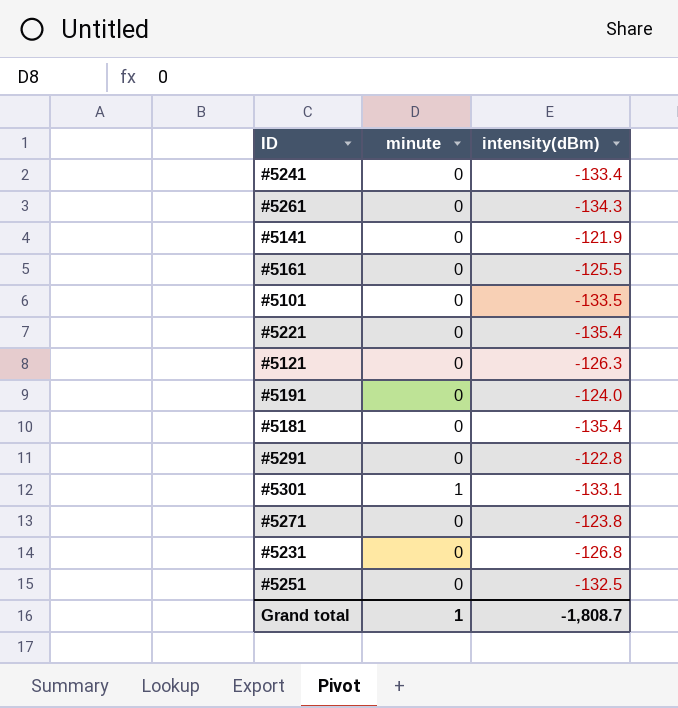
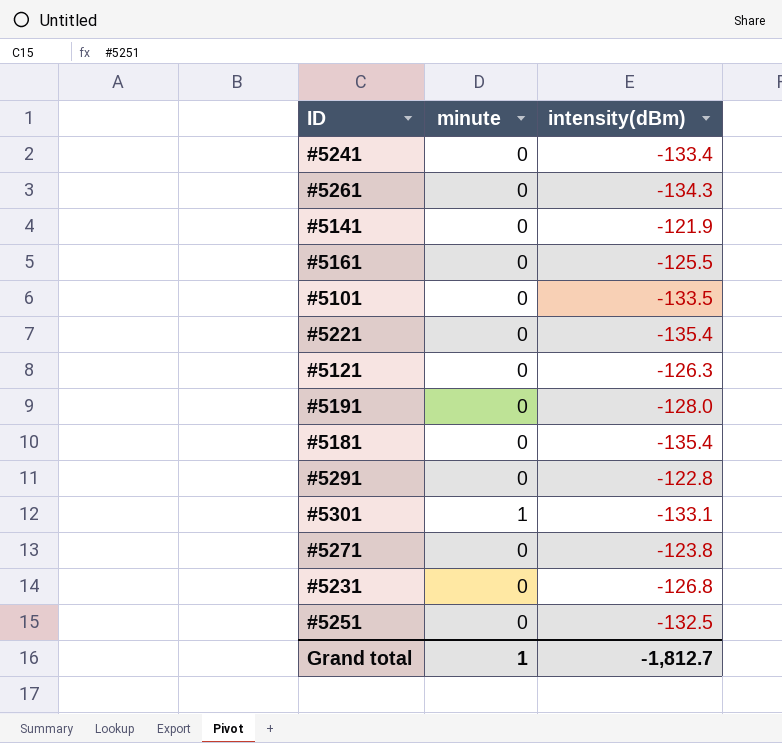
#5191 | intensity(dBm): -124.0 -> -128.0
Grand total | intensity(dBm): -1,808.7 -> -1,812.7

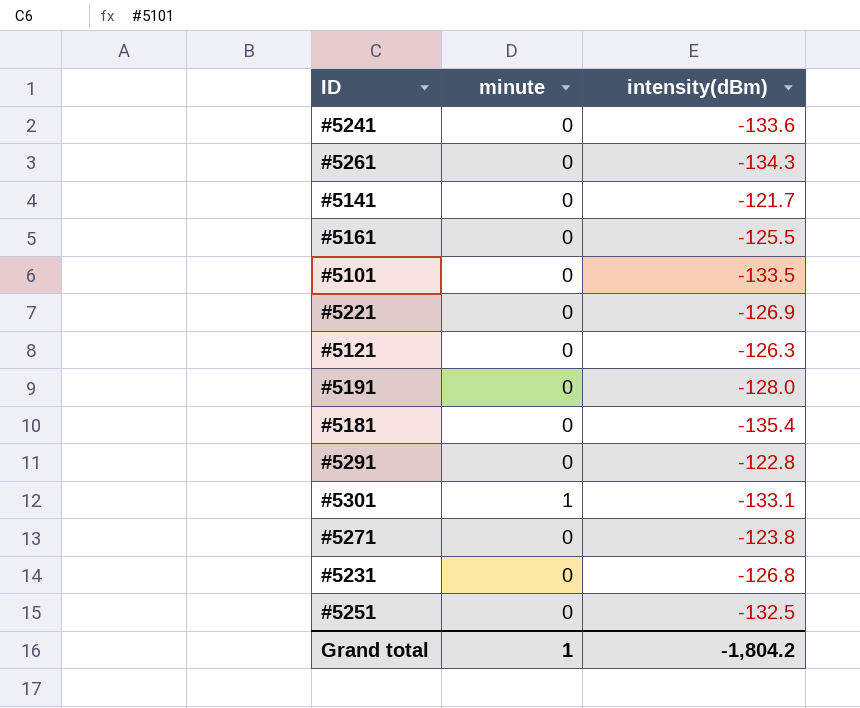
#5241 | intensity(dBm): -133.4 -> -133.6
#5141 | intensity(dBm): -121.9 -> -121.7
#5221 | intensity(dBm): -135.4 -> -126.9
Grand total | intensity(dBm): -1,812.7 -> -1,804.2

